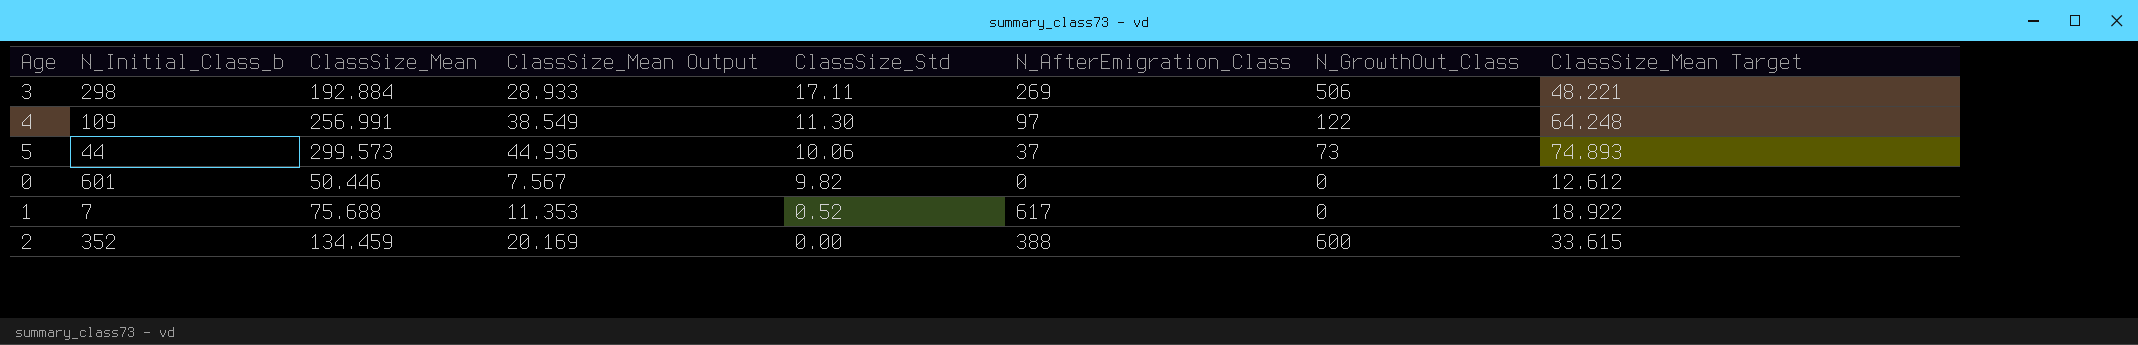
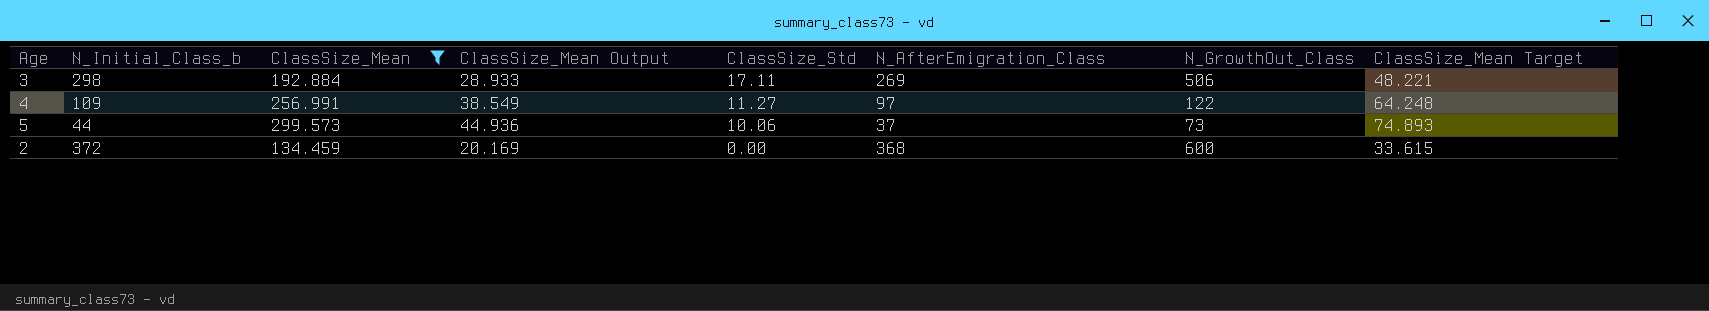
filter: none -> ClassSize_Mean >= 134.459
4 | ClassSize_Std: 11.30 -> 11.27
2 | N_Initial_Class_b: 352 -> 372
2 | N_AfterEmigration_Class: 388 -> 368

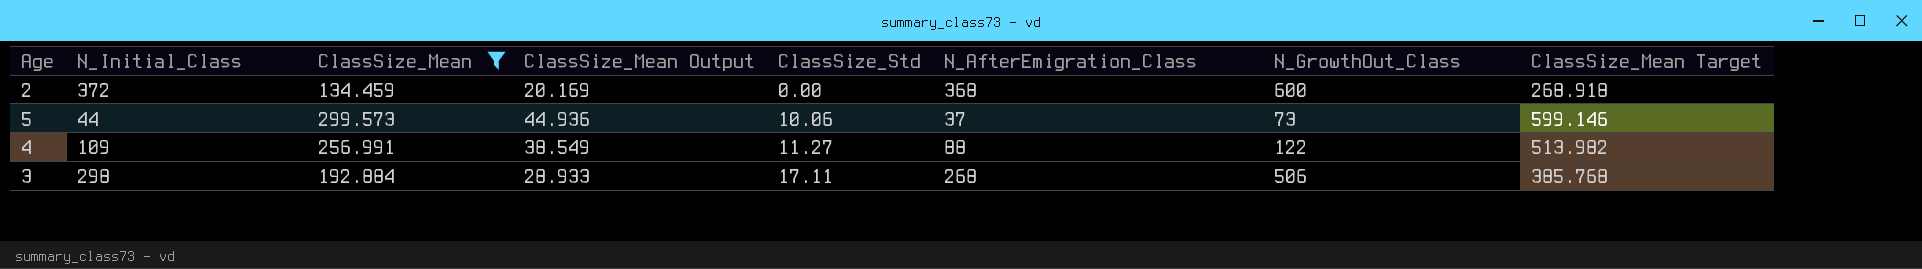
row order: ClassSize_Std descending -> ClassSize_Std ascending
column name: N_Initial_Class_b -> N_Initial_Class
column ClassSize_Mean Target | formula: [ClassSize_Mean] * 0.25 -> [ClassSize_Mean] * 2
4 | N_AfterEmigration_Class: 97 -> 88
3 | N_AfterEmigration_Class: 269 -> 268

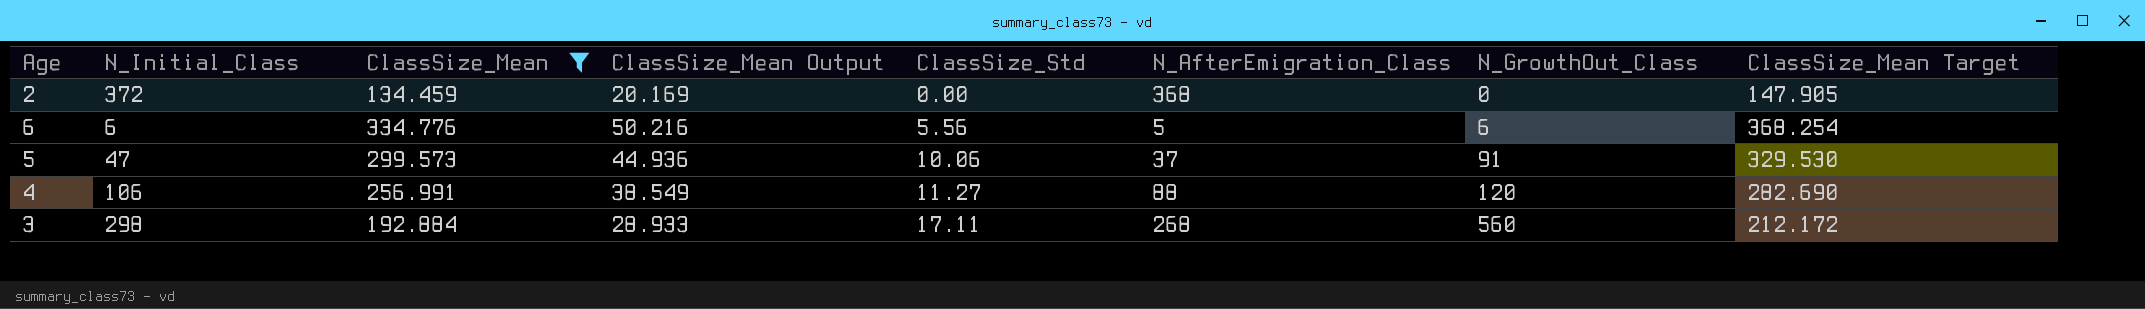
column ClassSize_Mean Target | formula: [ClassSize_Mean] * 2 -> [ClassSize_Mean] * 1.1
2 | N_GrowthOut_Class: 600 -> 0
row 6: none -> 6 | 334.776 | 50.216 | 5.56 | 5 | 6 | 368.254
5 | N_Initial_Class: 44 -> 47
5 | N_GrowthOut_Class: 73 -> 91
4 | N_Initial_Class: 109 -> 106
4 | N_GrowthOut_Class: 122 -> 120
3 | N_GrowthOut_Class: 506 -> 560

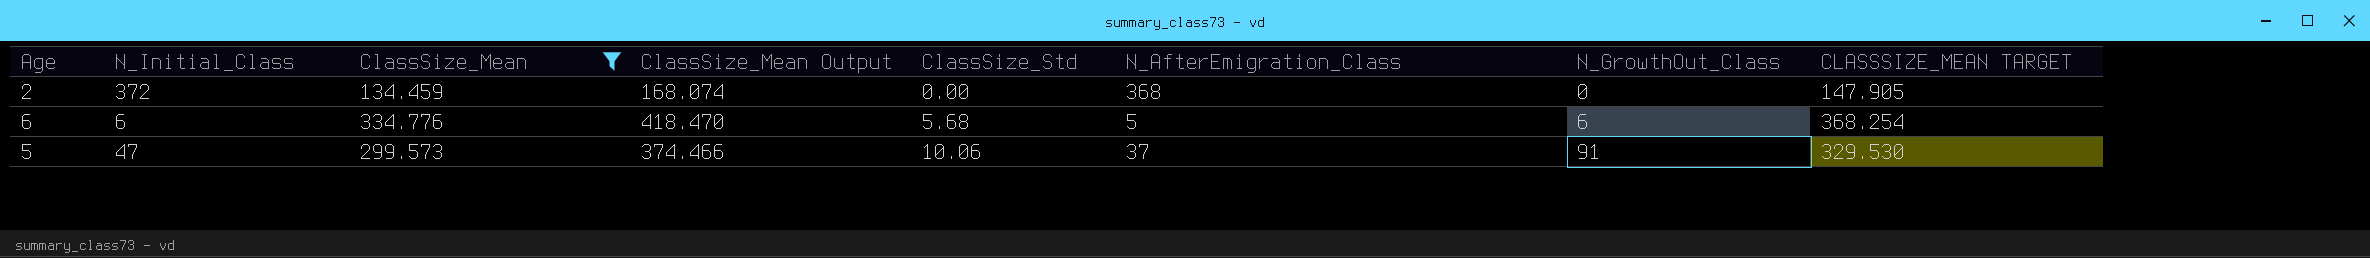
column ClassSize_Mean Output | formula: [ClassSize_Mean] * 0.15 -> [ClassSize_Mean] * 1.25
column name: ClassSize_Mean Target -> CLASSSIZE_MEAN TARGET
row 4: 106 | 256.991 | 38.549 | 11.27 | 88 | 120 | 282.690 -> none
row 3: 298 | 192.884 | 28.933 | 17.11 | 268 | 560 | 212.172 -> none
6 | ClassSize_Std: 5.56 -> 5.68

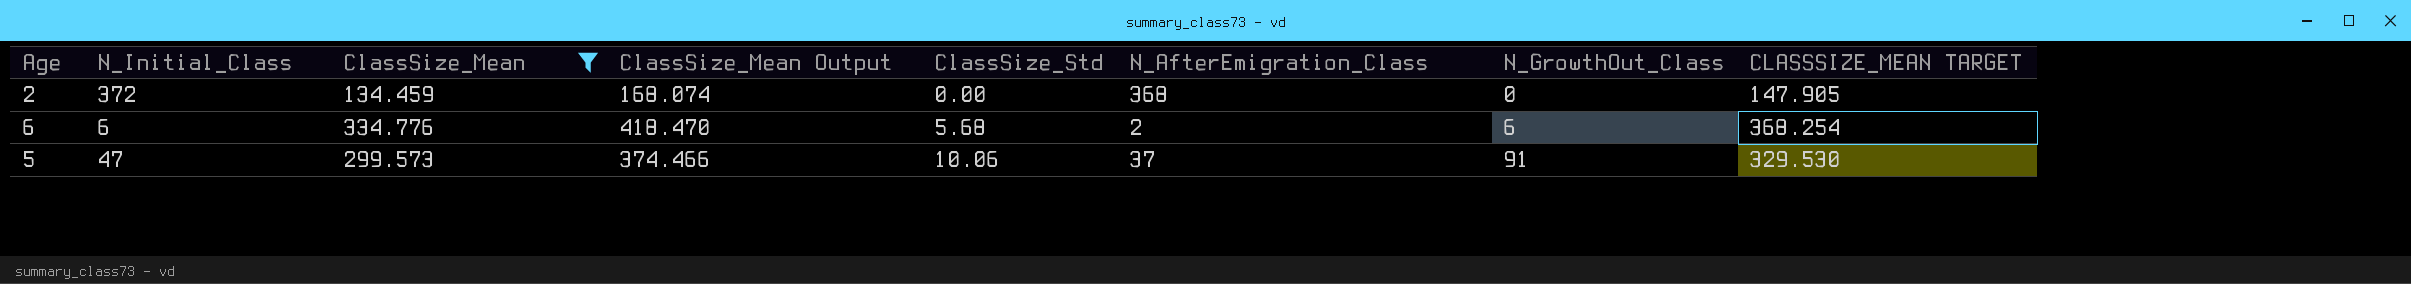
6 | N_AfterEmigration_Class: 5 -> 2

